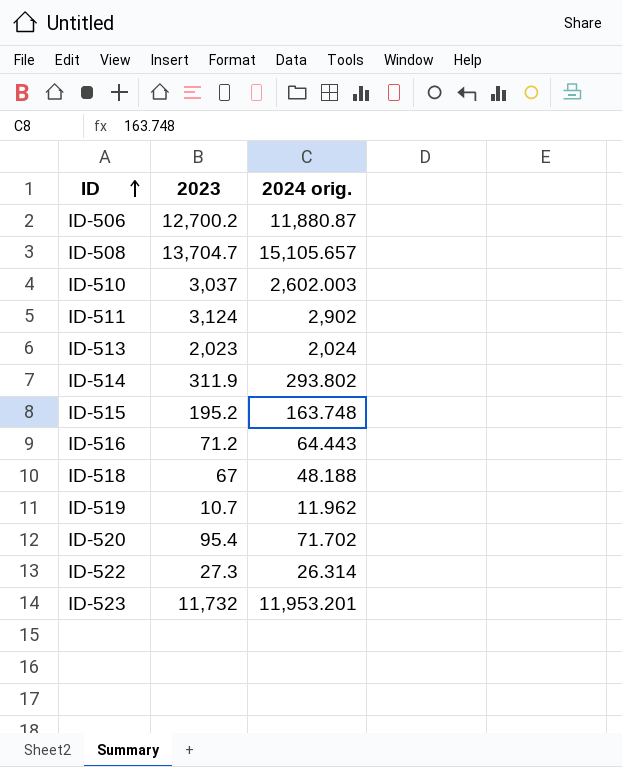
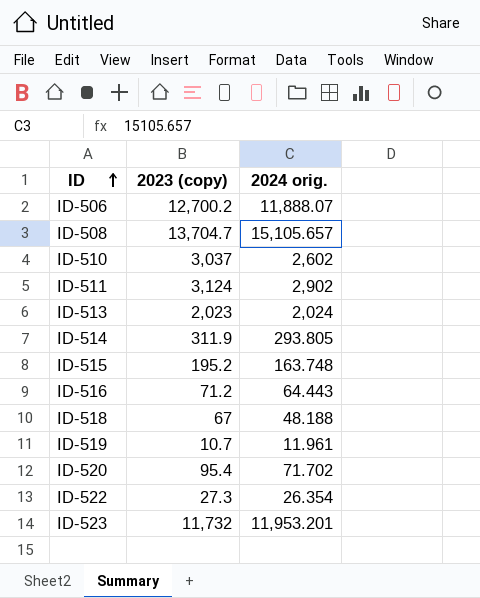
column name: 2023 -> 2023 (copy)
ID-506 | 2024 orig.: 11,880.87 -> 11,888.07
ID-510 | 2024 orig.: 2,602.003 -> 2,602
ID-514 | 2024 orig.: 293.802 -> 293.805
ID-519 | 2024 orig.: 11.962 -> 11.961
ID-522 | 2024 orig.: 26.314 -> 26.354

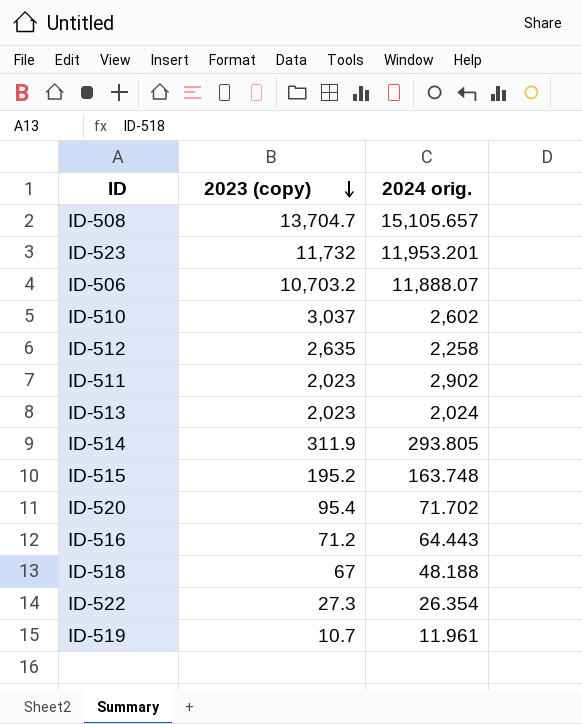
row order: ID ascending -> 2023 (copy) descending
ID-506 | 2023 (copy): 12,700.2 -> 10,703.2
row ID-512: none -> 2,635 | 2,258
ID-511 | 2023 (copy): 3,124 -> 2,023

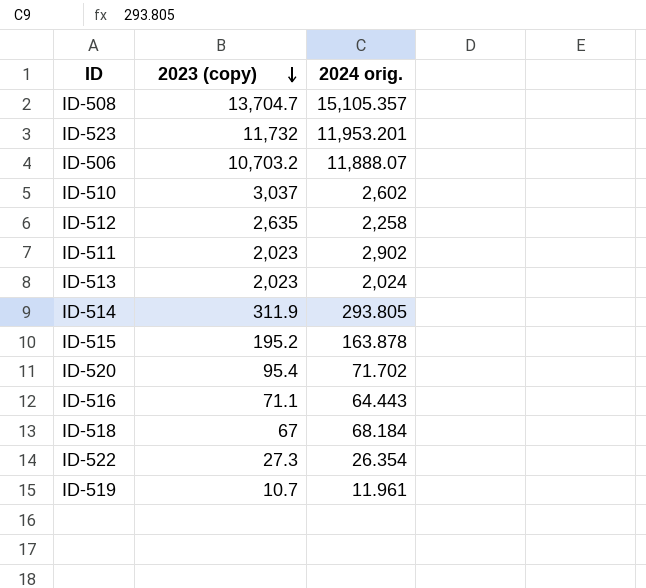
ID-508 | 2024 orig.: 15,105.657 -> 15,105.357
ID-515 | 2024 orig.: 163.748 -> 163.878
ID-516 | 2023 (copy): 71.2 -> 71.1
ID-518 | 2024 orig.: 48.188 -> 68.184

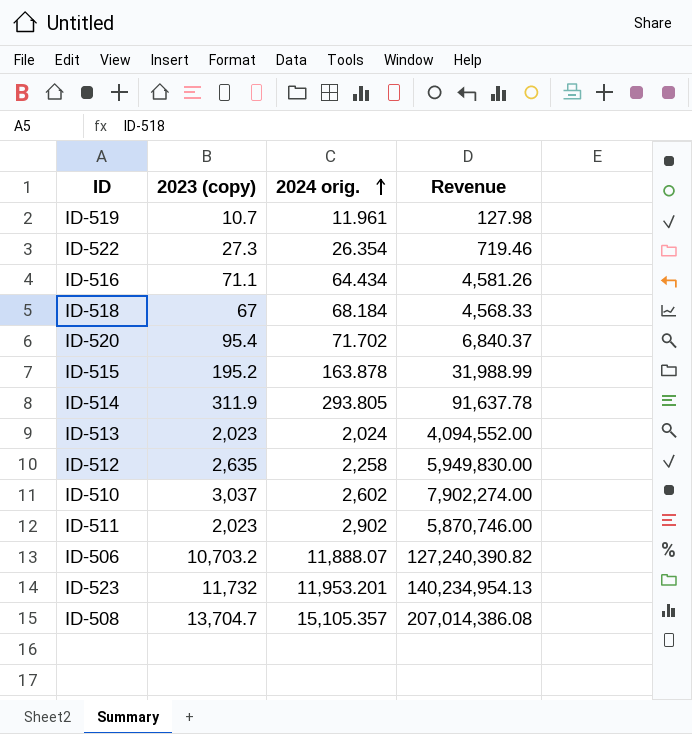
row order: 2023 (copy) descending -> 2024 orig. ascending
column Revenue | formula: none -> [2023 (copy)] * [2024 orig.]
ID-516 | 2024 orig.: 64.443 -> 64.434

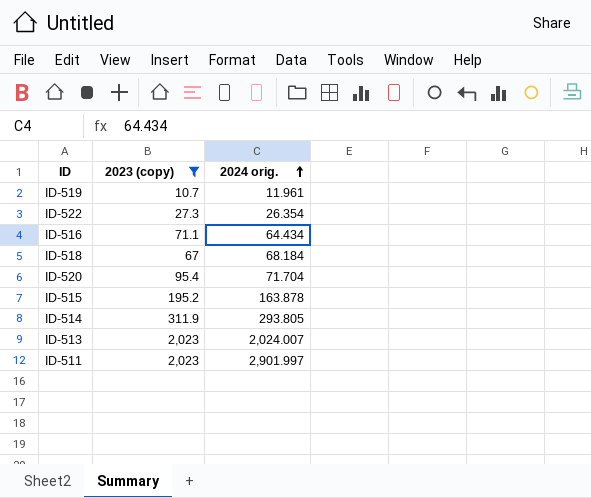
filter: none -> 2023 (copy) <= 2,023
column Revenue | formula: [2023 (copy)] * [2024 orig.] -> none
ID-520 | 2024 orig.: 71.702 -> 71.704
ID-513 | 2024 orig.: 2,024 -> 2,024.007
ID-511 | 2024 orig.: 2,902 -> 2,901.997

